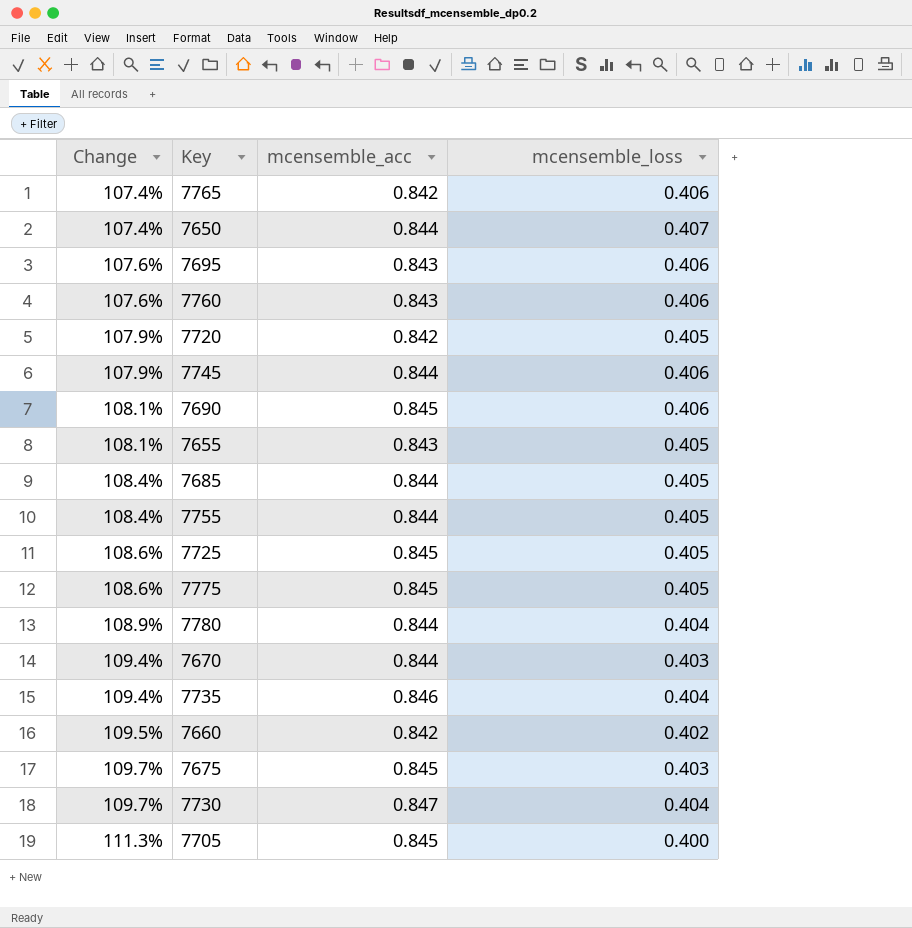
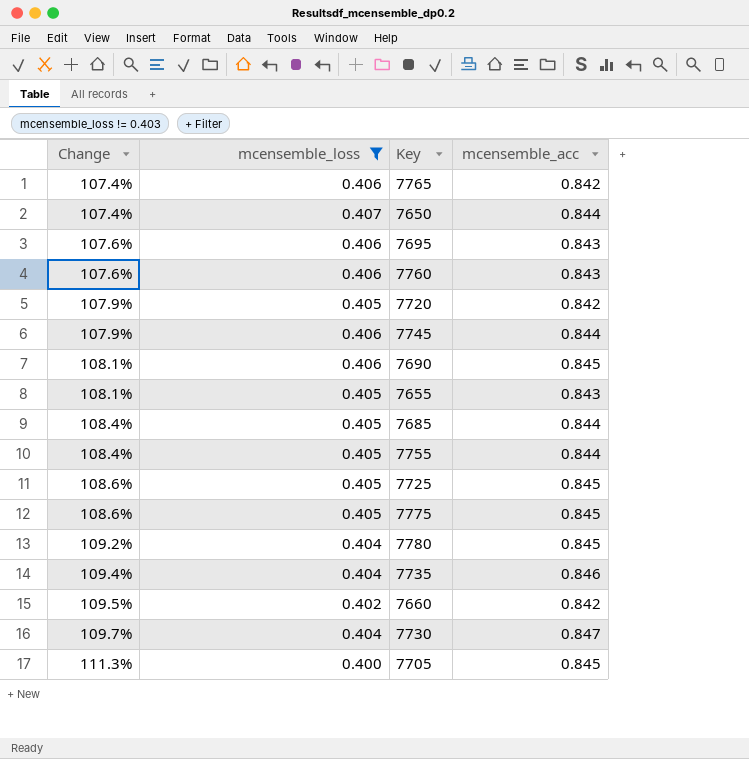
filter: none -> mcensemble_loss != 0.403
column mcensemble_loss | position: 4 -> 2
7780 | Change: 108.9% -> 109.2%
7780 | mcensemble_acc: 0.844 -> 0.845

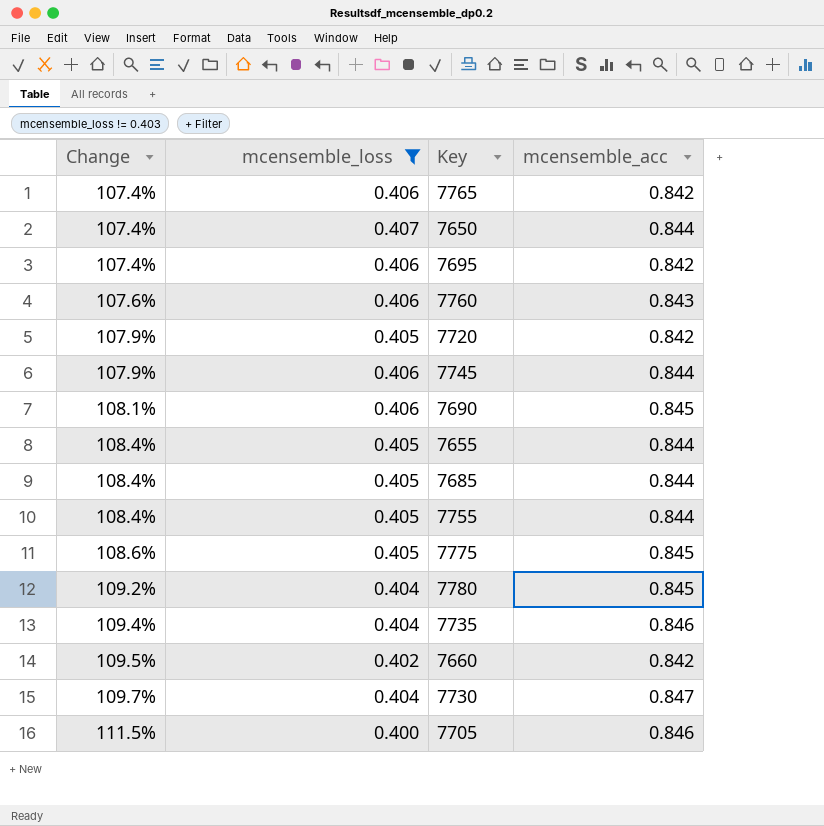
row 7725: 108.6% | 0.405 | 0.845 -> none
7695 | Change: 107.6% -> 107.4%
7695 | mcensemble_acc: 0.843 -> 0.842
7655 | Change: 108.1% -> 108.4%
7655 | mcensemble_acc: 0.843 -> 0.844
7705 | Change: 111.3% -> 111.5%
7705 | mcensemble_acc: 0.845 -> 0.846

